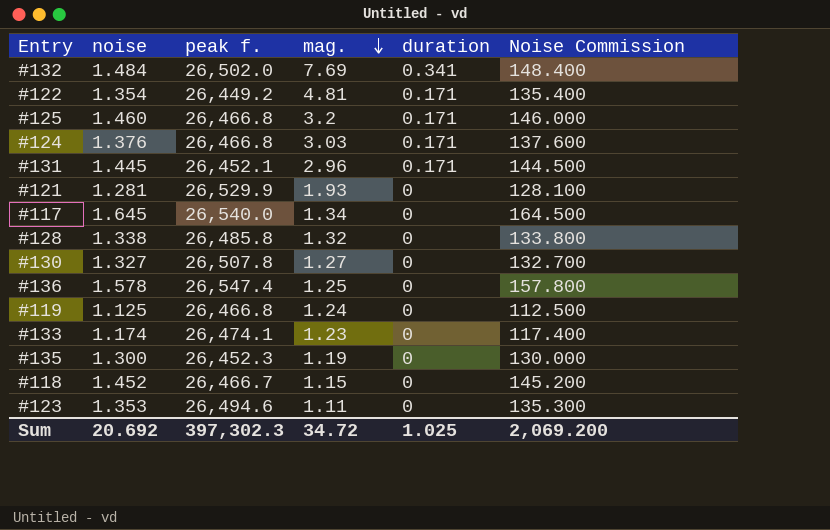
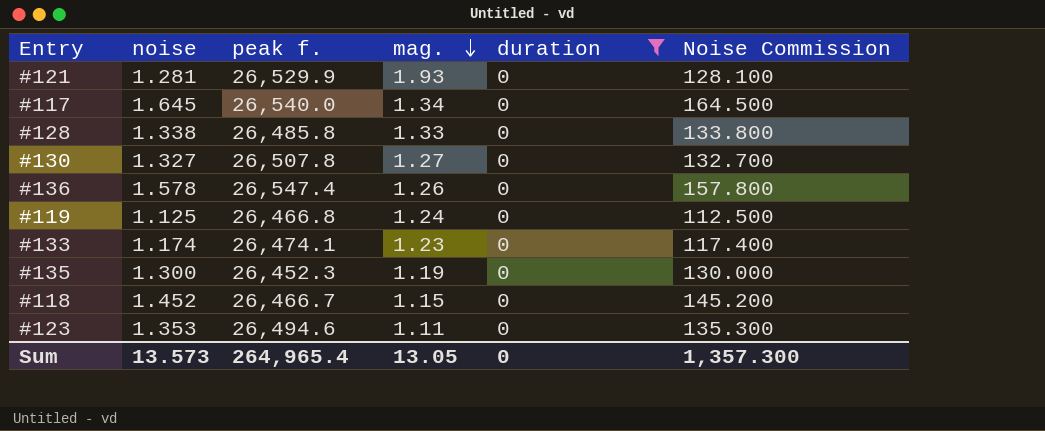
filter: none -> duration = 0
#128 | mag.: 1.32 -> 1.33
#136 | mag.: 1.25 -> 1.26
Sum | noise: 20.692 -> 13.573
Sum | peak f.: 397,302.3 -> 264,965.4
Sum | mag.: 34.72 -> 13.05
Sum | duration: 1.025 -> 0
Sum | Noise Commission: 2,069.200 -> 1,357.300

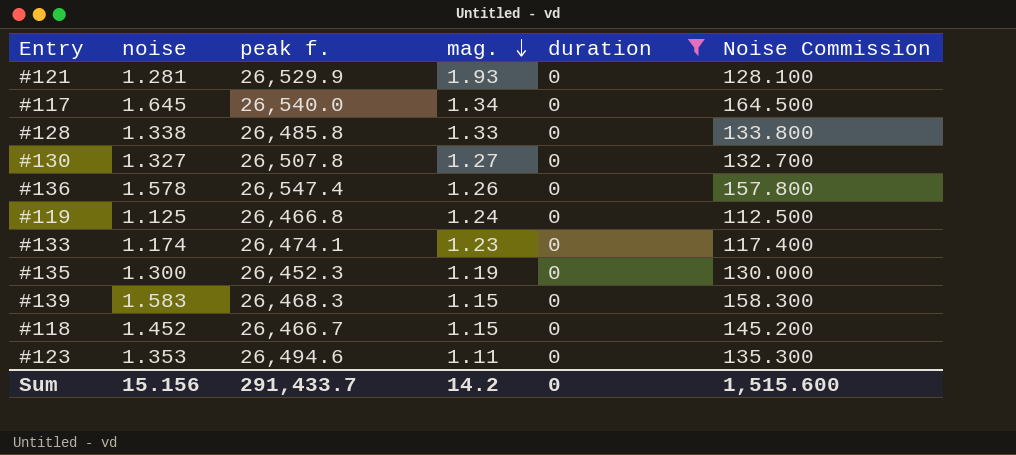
row #139: none -> 1.583 | 26,468.3 | 1.15 | 0 | 158.300
Sum | noise: 13.573 -> 15.156
Sum | peak f.: 264,965.4 -> 291,433.7
Sum | mag.: 13.05 -> 14.2
Sum | Noise Commission: 1,357.300 -> 1,515.600

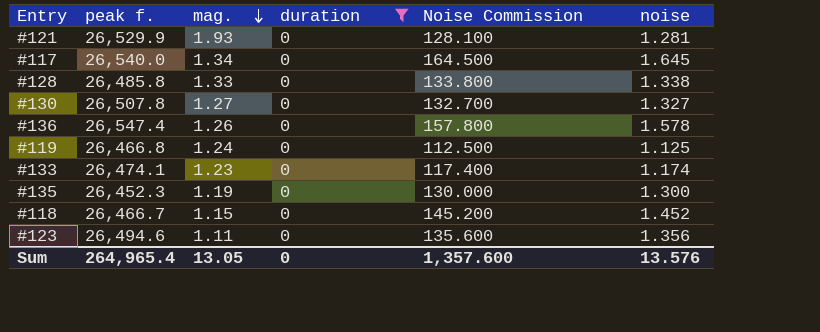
column noise | position: 2 -> 6
row #139: 1.583 | 26,468.3 | 1.15 | 0 | 158.300 -> none
#123 | Noise Commission: 135.300 -> 135.600
#123 | noise: 1.353 -> 1.356
Sum | peak f.: 291,433.7 -> 264,965.4
Sum | mag.: 14.2 -> 13.05
Sum | Noise Commission: 1,515.600 -> 1,357.600
Sum | noise: 15.156 -> 13.576

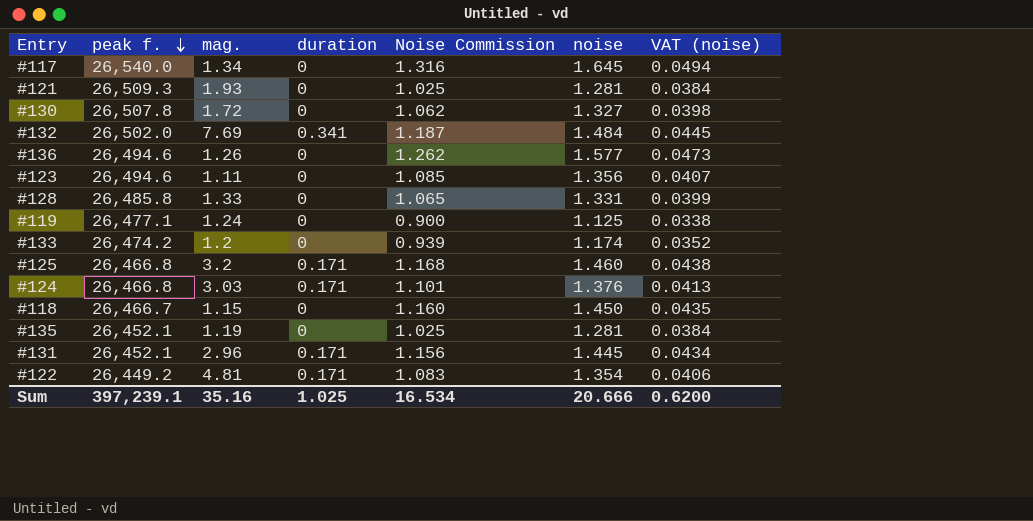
filter: duration = 0 -> none
row order: mag. descending -> peak f. descending
column Noise Commission | formula: [noise] * 100 -> [noise] * 0.8
column VAT (noise) | formula: none -> [noise] * 0.03
#121 | peak f.: 26,529.9 -> 26,509.3
#130 | mag.: 1.27 -> 1.72
#136 | peak f.: 26,547.4 -> 26,494.6
#136 | noise: 1.578 -> 1.577
#128 | noise: 1.338 -> 1.331
#119 | peak f.: 26,466.8 -> 26,477.1
#133 | peak f.: 26,474.1 -> 26,474.2
#133 | mag.: 1.23 -> 1.2
#118 | noise: 1.452 -> 1.450
#135 | peak f.: 26,452.3 -> 26,452.1
#135 | noise: 1.300 -> 1.281
Sum | peak f.: 264,965.4 -> 397,239.1
Sum | mag.: 13.05 -> 35.16
Sum | duration: 0 -> 1.025
Sum | Noise Commission: 1,357.600 -> 16.534
Sum | noise: 13.576 -> 20.666

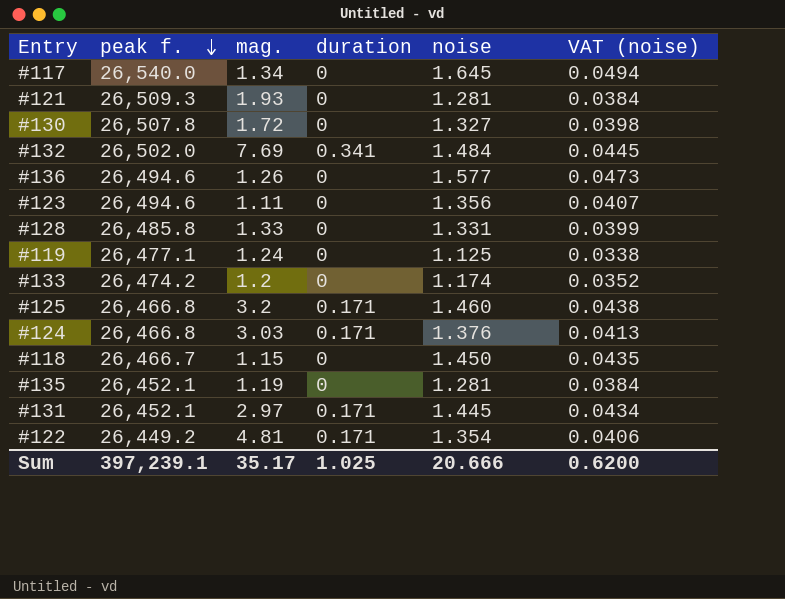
column Noise Commission | formula: [noise] * 0.8 -> none
#131 | mag.: 2.96 -> 2.97
Sum | mag.: 35.16 -> 35.17

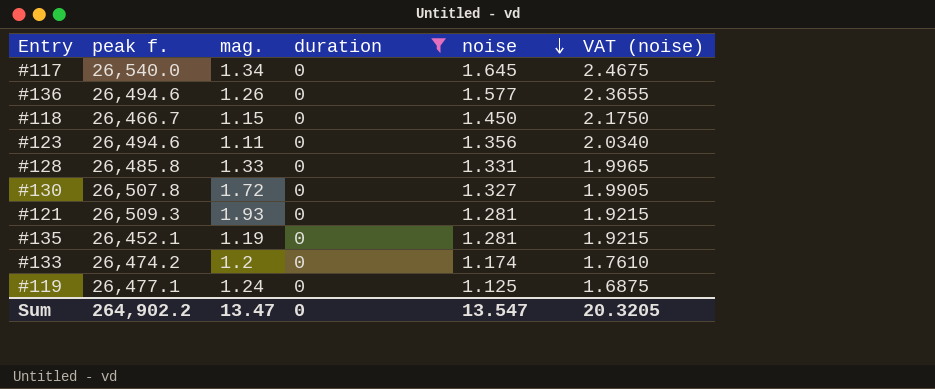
filter: none -> duration = 0
row order: peak f. descending -> noise descending
column VAT (noise) | formula: [noise] * 0.03 -> [noise] * 1.5
Sum | peak f.: 397,239.1 -> 264,902.2
Sum | mag.: 35.17 -> 13.47
Sum | duration: 1.025 -> 0
Sum | noise: 20.666 -> 13.547
Sum | VAT (noise): 0.6200 -> 20.3205

